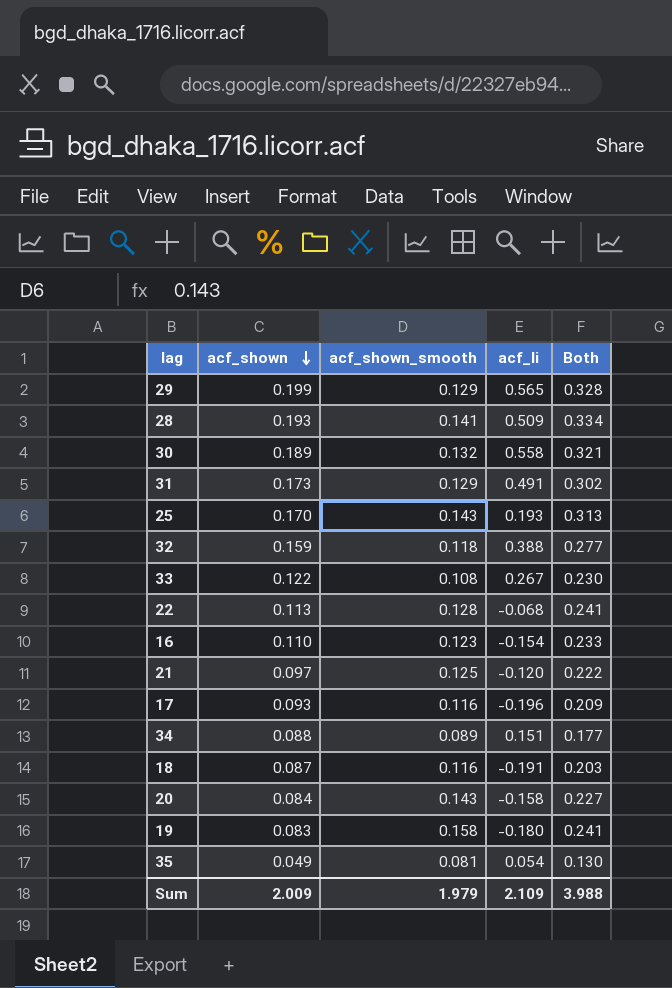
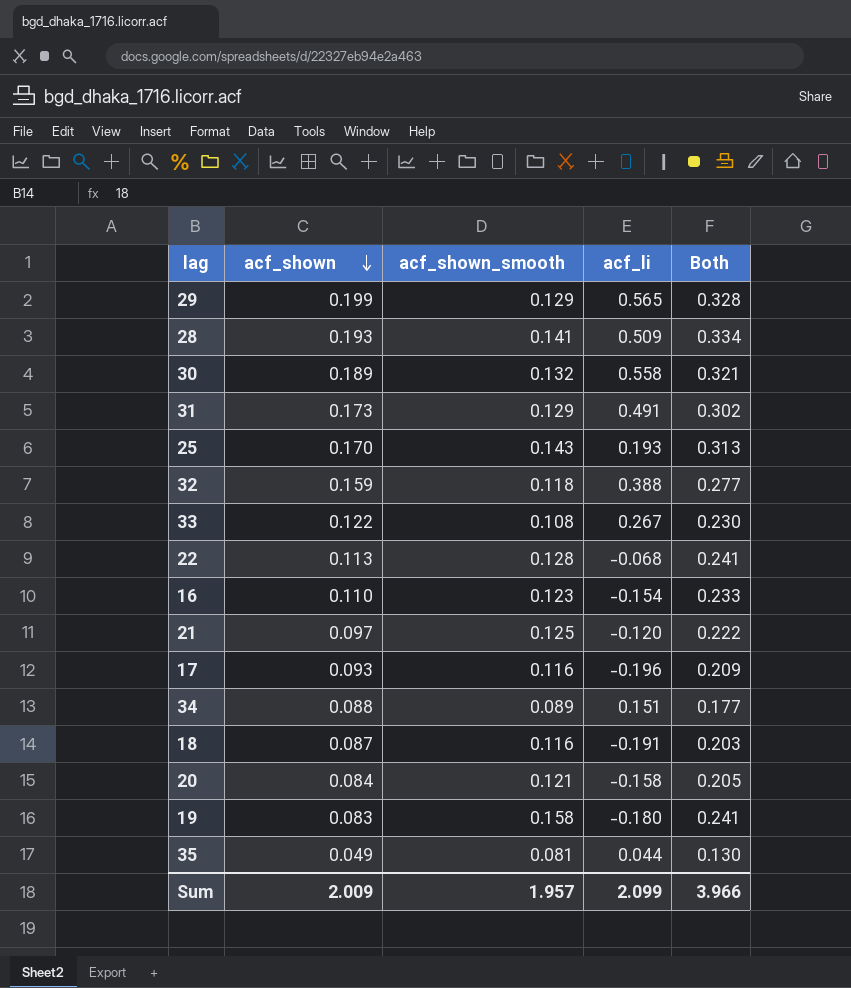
20 | acf_shown_smooth: 0.143 -> 0.121
20 | Both: 0.227 -> 0.205
35 | acf_li: 0.054 -> 0.044
Sum | acf_shown_smooth: 1.979 -> 1.957
Sum | acf_li: 2.109 -> 2.099
Sum | Both: 3.988 -> 3.966

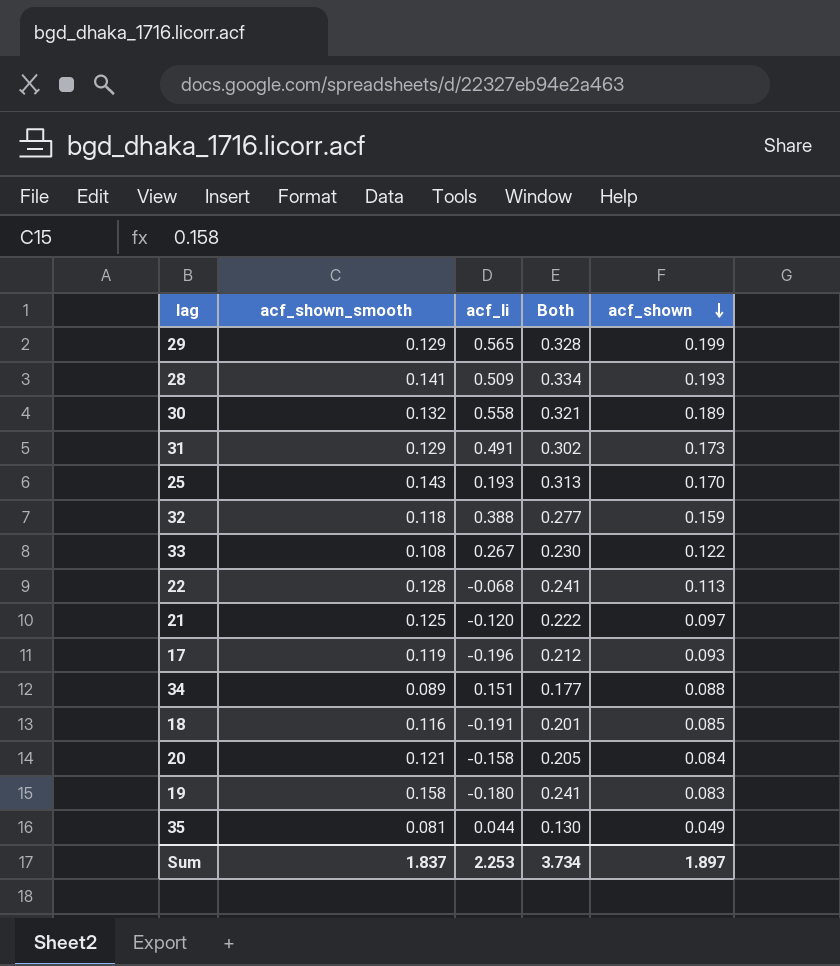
column acf_shown | position: 2 -> 5
row 16: 0.110 | 0.123 | -0.154 | 0.233 -> none
17 | acf_shown_smooth: 0.116 -> 0.119
17 | Both: 0.209 -> 0.212
18 | Both: 0.203 -> 0.201
18 | acf_shown: 0.087 -> 0.085
Sum | acf_shown_smooth: 1.957 -> 1.837
Sum | acf_li: 2.099 -> 2.253
Sum | Both: 3.966 -> 3.734
Sum | acf_shown: 2.009 -> 1.897

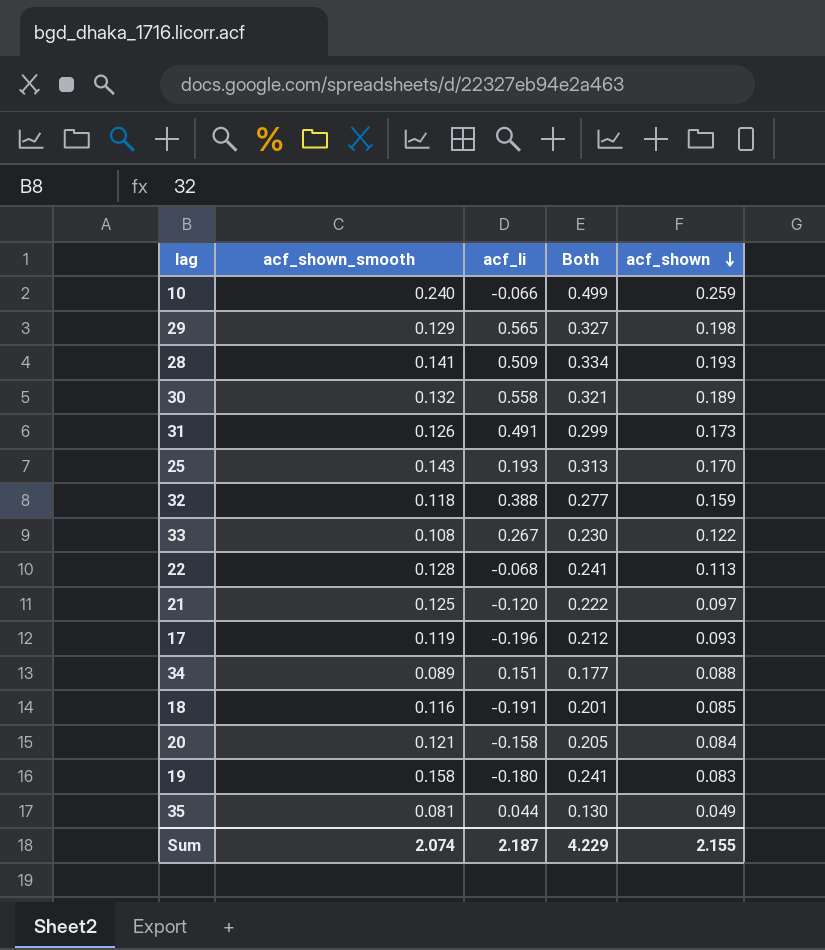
row 10: none -> 0.240 | -0.066 | 0.499 | 0.259
29 | Both: 0.328 -> 0.327
29 | acf_shown: 0.199 -> 0.198
31 | acf_shown_smooth: 0.129 -> 0.126
31 | Both: 0.302 -> 0.299
Sum | acf_shown_smooth: 1.837 -> 2.074
Sum | acf_li: 2.253 -> 2.187
Sum | Both: 3.734 -> 4.229
Sum | acf_shown: 1.897 -> 2.155

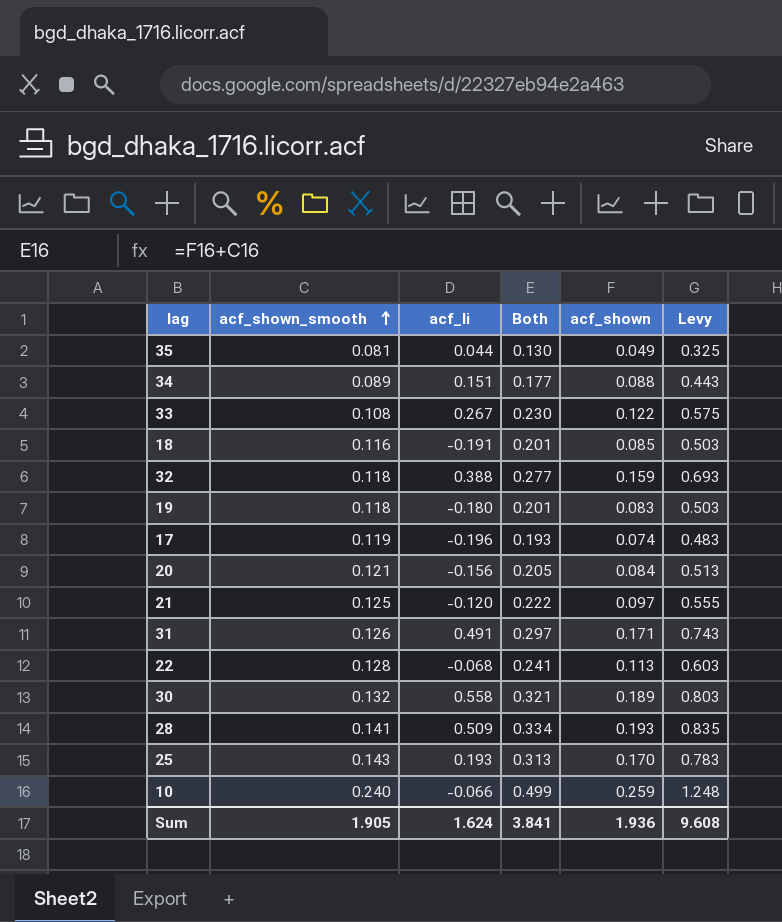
row order: acf_shown descending -> acf_shown_smooth ascending
column Levy | formula: none -> [Both] * 2.5
row 29: 0.129 | 0.565 | 0.327 | 0.198 -> none
19 | acf_shown_smooth: 0.158 -> 0.118
19 | Both: 0.241 -> 0.201
17 | Both: 0.212 -> 0.193
17 | acf_shown: 0.093 -> 0.074
20 | acf_li: -0.158 -> -0.156
31 | Both: 0.299 -> 0.297
31 | acf_shown: 0.173 -> 0.171
Sum | acf_shown_smooth: 2.074 -> 1.905
Sum | acf_li: 2.187 -> 1.624
Sum | Both: 4.229 -> 3.841
Sum | acf_shown: 2.155 -> 1.936

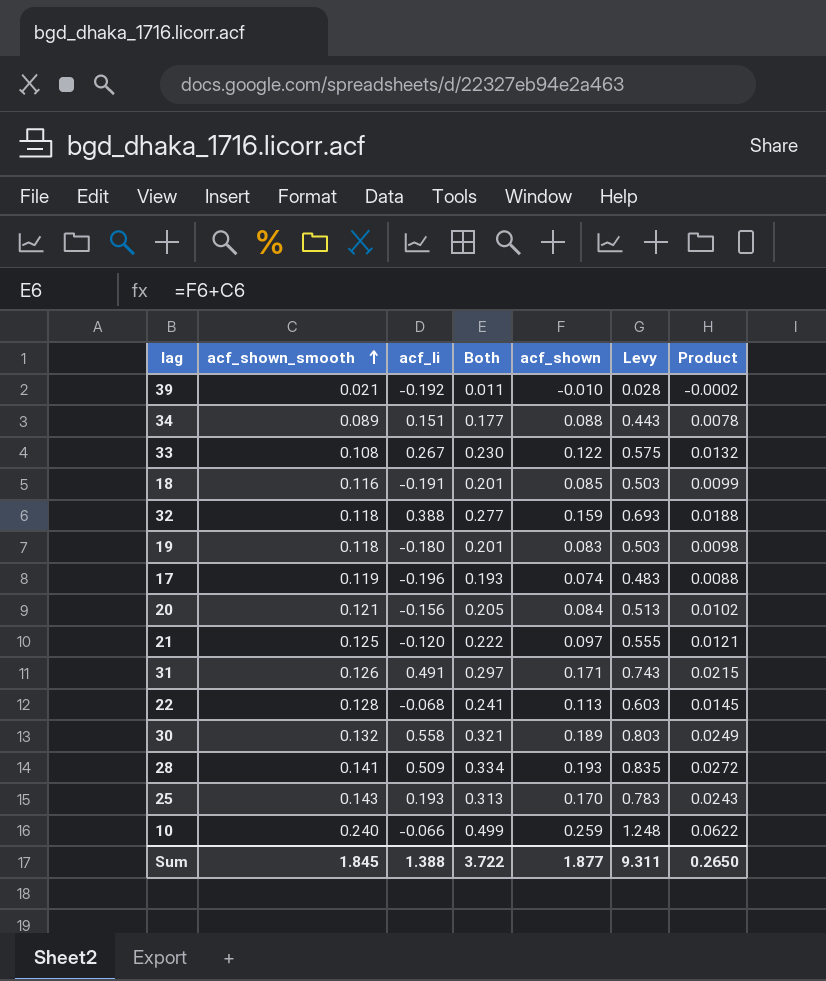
column Product | formula: none -> [acf_shown_smooth] * [acf_shown]
row 35: 0.081 | 0.044 | 0.130 | 0.049 | 0.325 -> none
row 39: none -> 0.021 | -0.192 | 0.011 | -0.010 | 0.028 | -0.0002
Sum | acf_shown_smooth: 1.905 -> 1.845
Sum | acf_li: 1.624 -> 1.388
Sum | Both: 3.841 -> 3.722
Sum | acf_shown: 1.936 -> 1.877
Sum | Levy: 9.608 -> 9.311

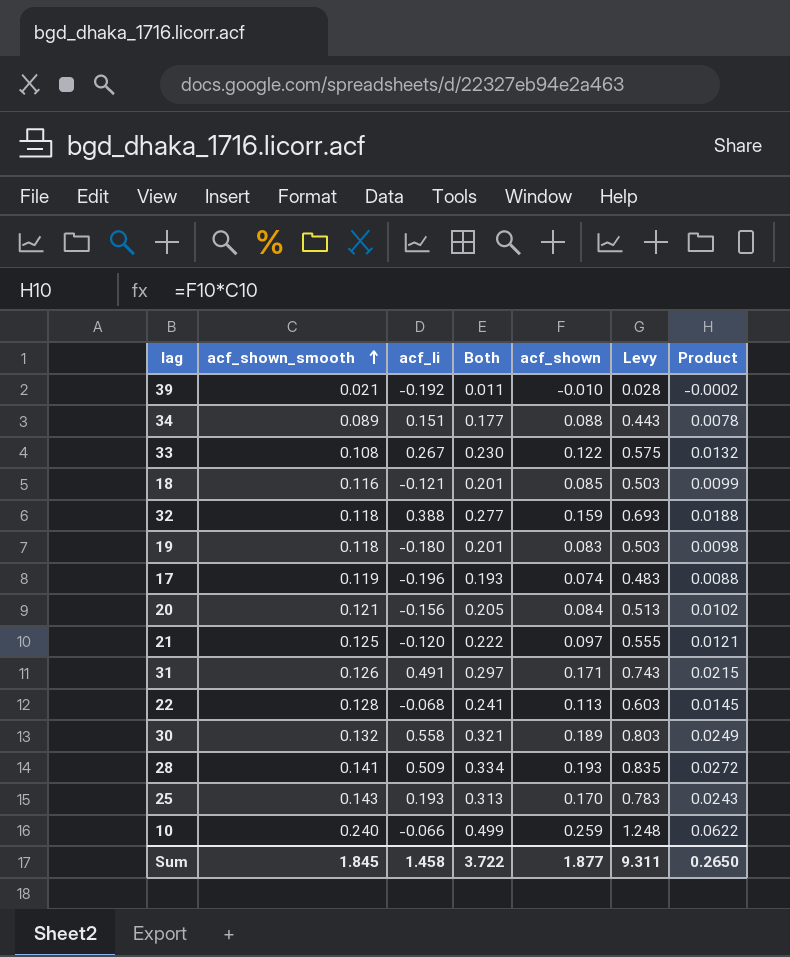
18 | acf_li: -0.191 -> -0.121
Sum | acf_li: 1.388 -> 1.458

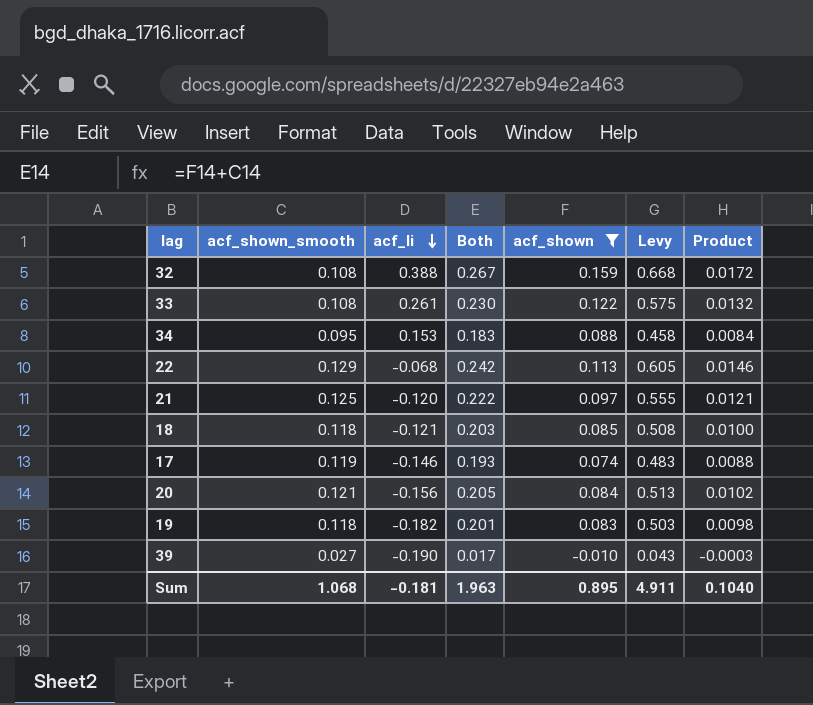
filter: none -> acf_shown <= 0.159
row order: acf_shown_smooth ascending -> acf_li descending
32 | acf_shown_smooth: 0.118 -> 0.108
32 | Both: 0.277 -> 0.267
32 | Levy: 0.693 -> 0.668
32 | Product: 0.0188 -> 0.0172
33 | acf_li: 0.267 -> 0.261
34 | acf_shown_smooth: 0.089 -> 0.095
34 | acf_li: 0.151 -> 0.153
34 | Both: 0.177 -> 0.183
34 | Levy: 0.443 -> 0.458
34 | Product: 0.0078 -> 0.0084
22 | acf_shown_smooth: 0.128 -> 0.129
22 | Both: 0.241 -> 0.242
22 | Levy: 0.603 -> 0.605
22 | Product: 0.0145 -> 0.0146
18 | acf_shown_smooth: 0.116 -> 0.118
18 | Both: 0.201 -> 0.203
18 | Levy: 0.503 -> 0.508
18 | Product: 0.0099 -> 0.0100
17 | acf_li: -0.196 -> -0.146
19 | acf_li: -0.180 -> -0.182
39 | acf_shown_smooth: 0.021 -> 0.027
39 | acf_li: -0.192 -> -0.190
39 | Both: 0.011 -> 0.017
39 | Levy: 0.028 -> 0.043
39 | Product: -0.0002 -> -0.0003
Sum | acf_shown_smooth: 1.845 -> 1.068
Sum | acf_li: 1.458 -> -0.181
Sum | Both: 3.722 -> 1.963
Sum | acf_shown: 1.877 -> 0.895
Sum | Levy: 9.311 -> 4.911
Sum | Product: 0.2650 -> 0.1040

